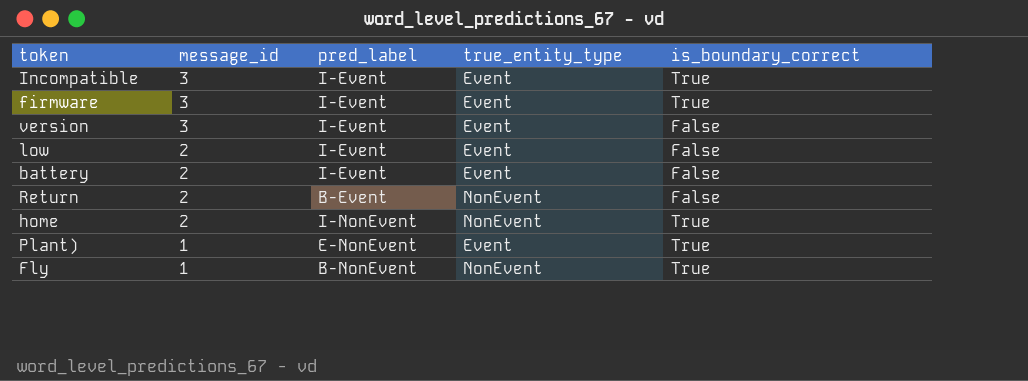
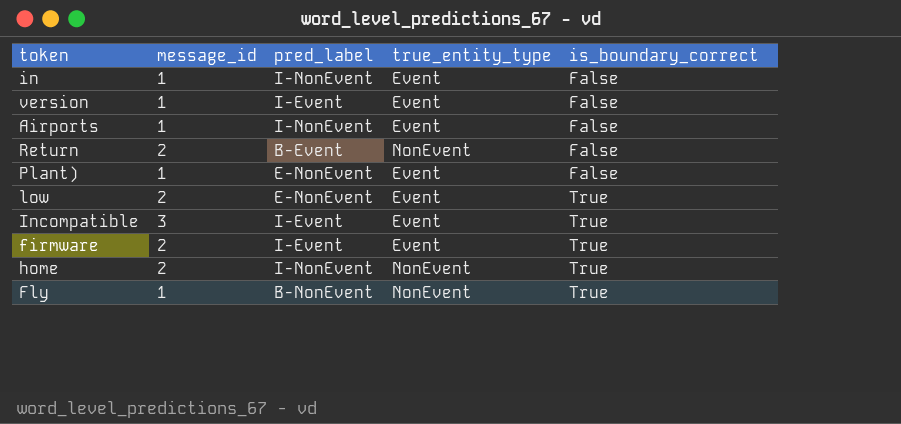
row order: message_id descending -> is_boundary_correct ascending
row battery: 2 | I-Event | Event | False -> none
row in: none -> 1 | I-NonEvent | Event | False
version | message_id: 3 -> 1
row Airports: none -> 1 | I-NonEvent | Event | False
Plant) | is_boundary_correct: True -> False
low | pred_label: I-Event -> E-NonEvent
low | is_boundary_correct: False -> True
firmware | message_id: 3 -> 2

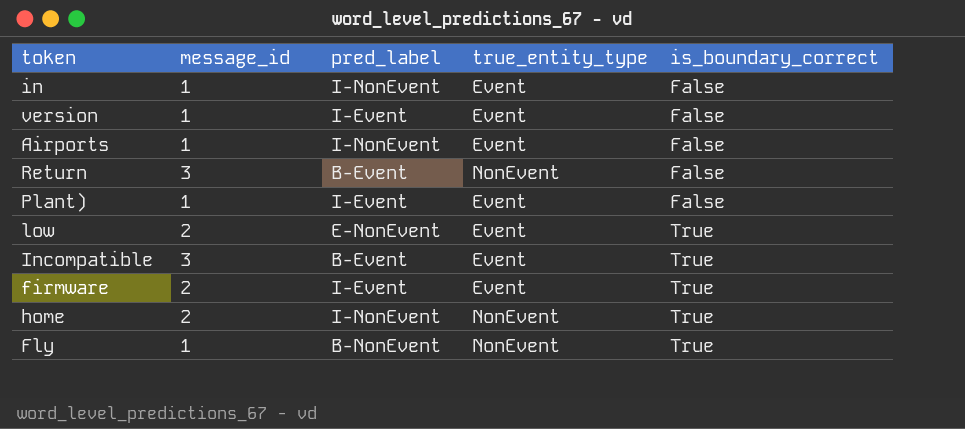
Return | message_id: 2 -> 3
Plant) | pred_label: E-NonEvent -> I-Event
Incompatible | pred_label: I-Event -> B-Event

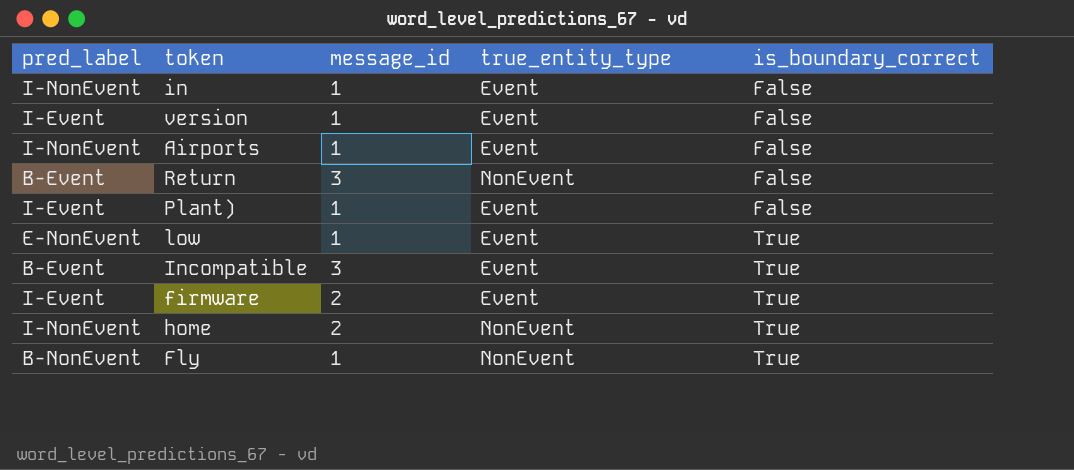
column pred_label | position: 3 -> 1
low | message_id: 2 -> 1

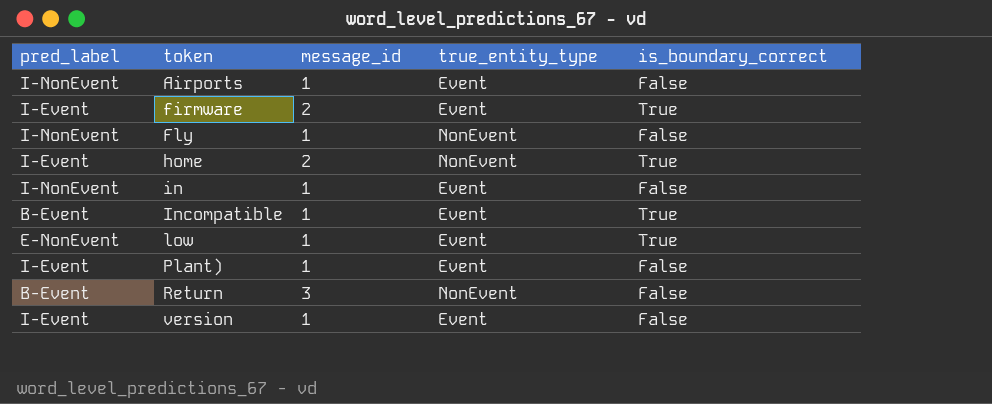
row order: is_boundary_correct ascending -> token ascending
Fly | pred_label: B-NonEvent -> I-NonEvent
Fly | is_boundary_correct: True -> False
home | pred_label: I-NonEvent -> I-Event
Incompatible | message_id: 3 -> 1

